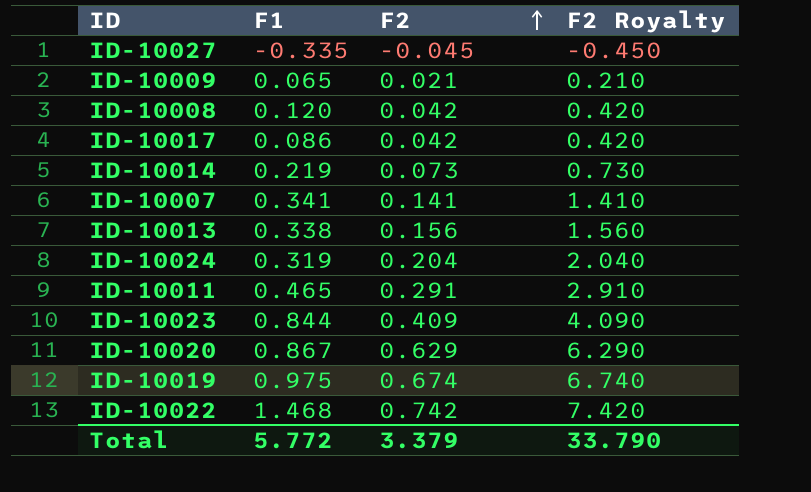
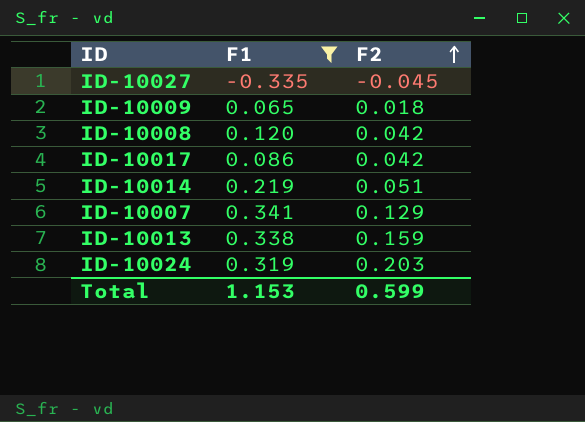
filter: none -> F1 <= 0.341
column F2 Royalty | formula: [F2] * 10 -> none
ID-10009 | F2: 0.021 -> 0.018
ID-10014 | F2: 0.073 -> 0.051
ID-10007 | F2: 0.141 -> 0.129
ID-10013 | F2: 0.156 -> 0.159
ID-10024 | F2: 0.204 -> 0.203
Total | F1: 5.772 -> 1.153
Total | F2: 3.379 -> 0.599

